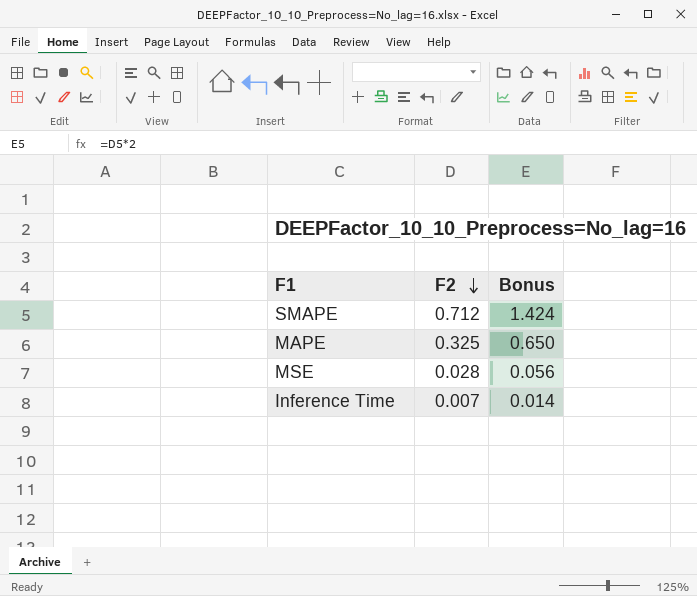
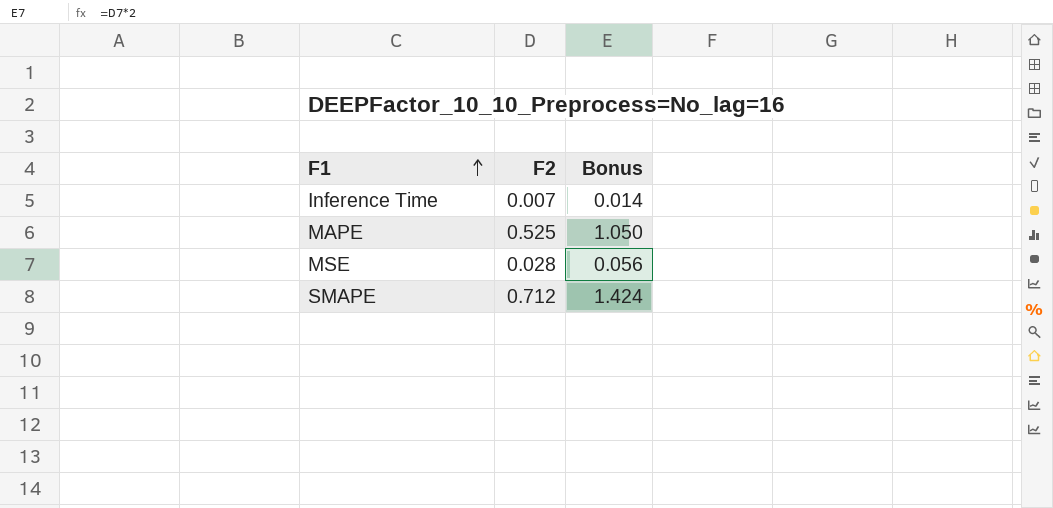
row order: F2 descending -> F1 ascending
MAPE | F2: 0.325 -> 0.525
MAPE | Bonus: 0.650 -> 1.050

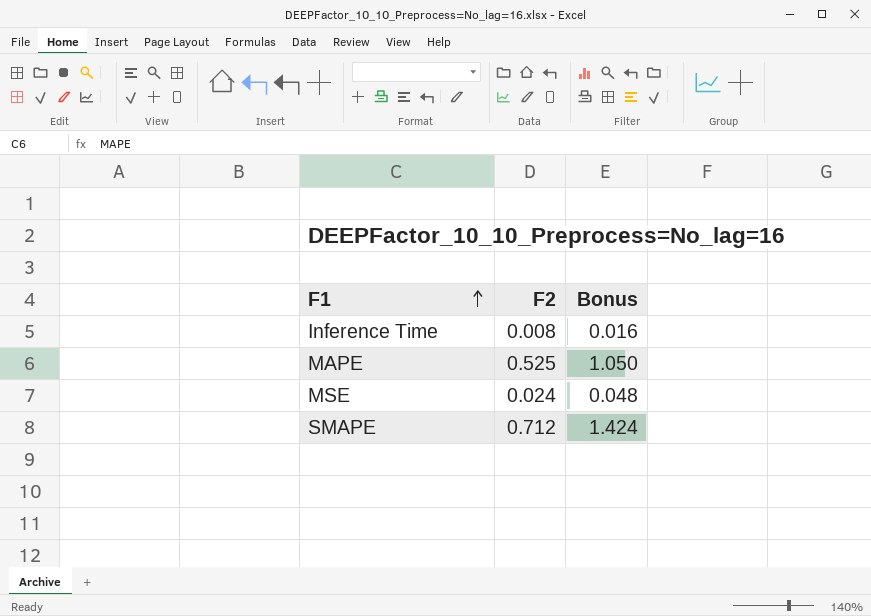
Inference Time | F2: 0.007 -> 0.008
Inference Time | Bonus: 0.014 -> 0.016
MSE | F2: 0.028 -> 0.024
MSE | Bonus: 0.056 -> 0.048

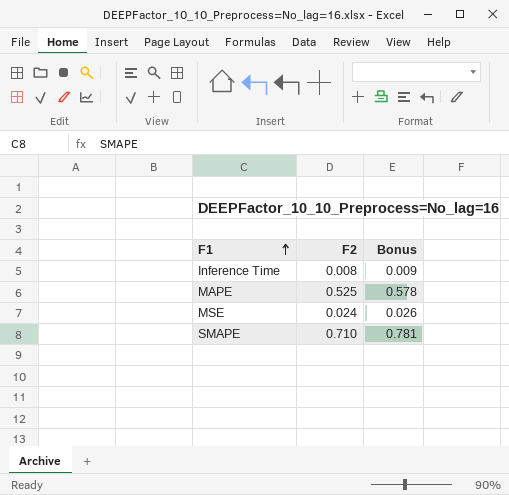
column Bonus | formula: [F2] * 2 -> [F2] * 1.1
SMAPE | F2: 0.712 -> 0.710

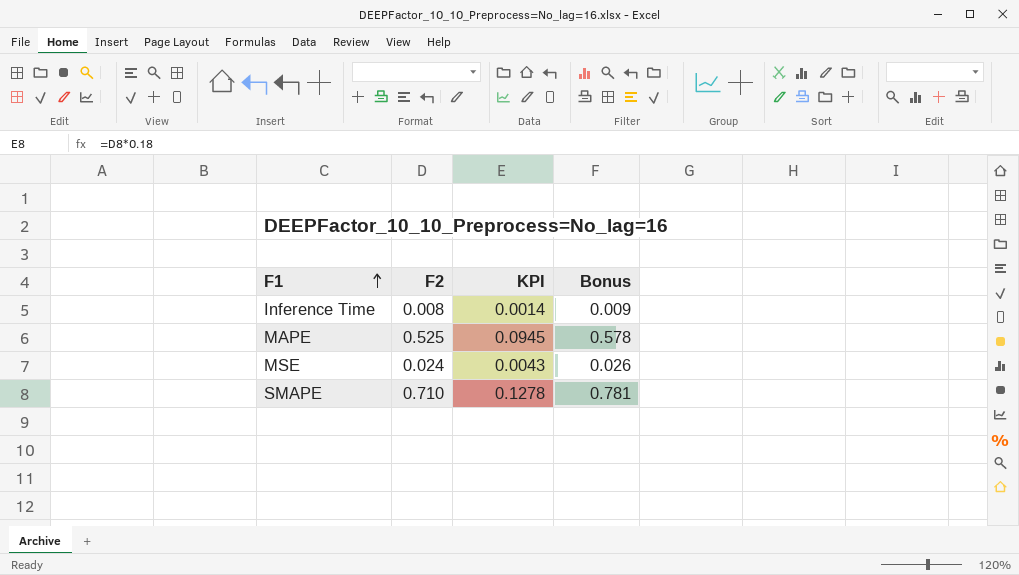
column KPI | formula: none -> [F2] * 0.18

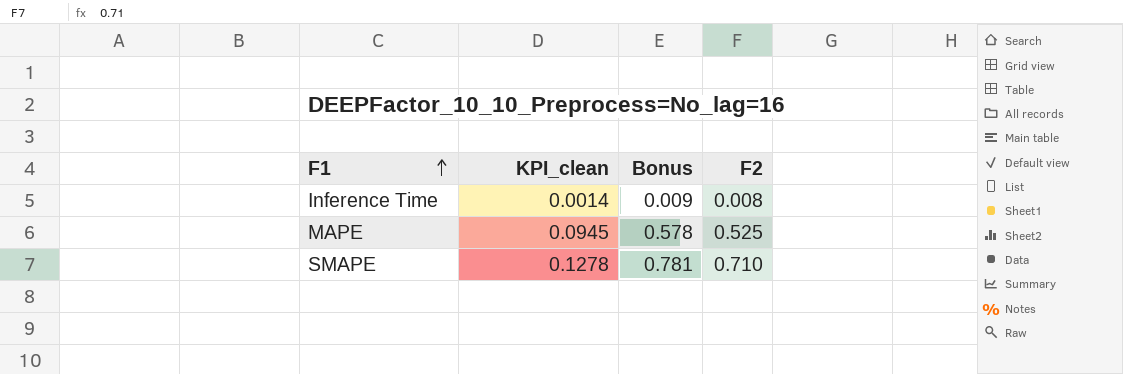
column name: KPI -> KPI_clean
column F2 | position: 2 -> 4
row MSE: 0.024 | 0.0043 | 0.026 -> none

